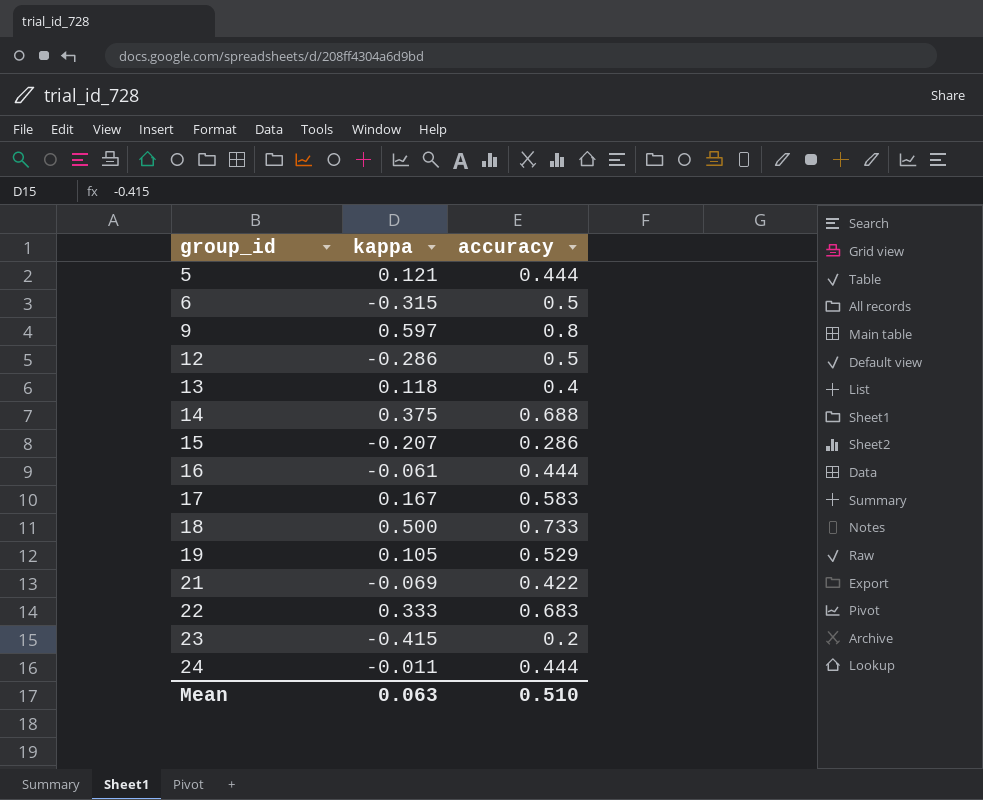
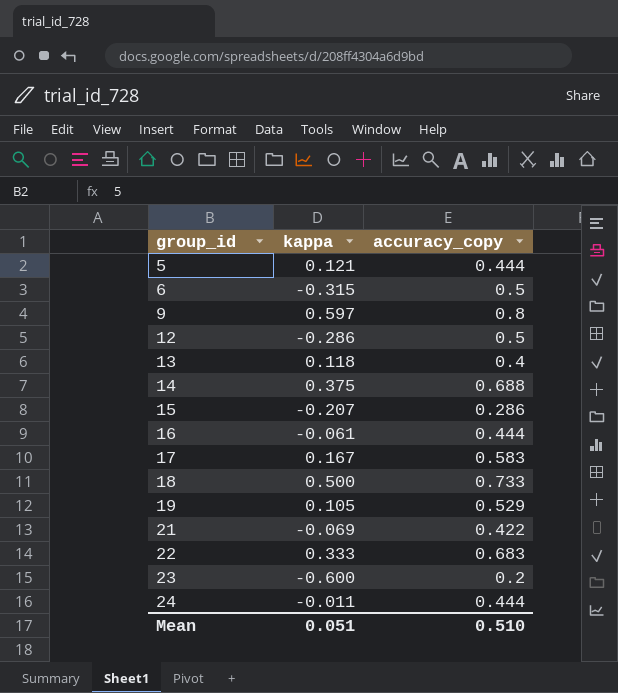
column name: accuracy -> accuracy_copy
23 | kappa: -0.415 -> -0.600
Mean | kappa: 0.063 -> 0.051

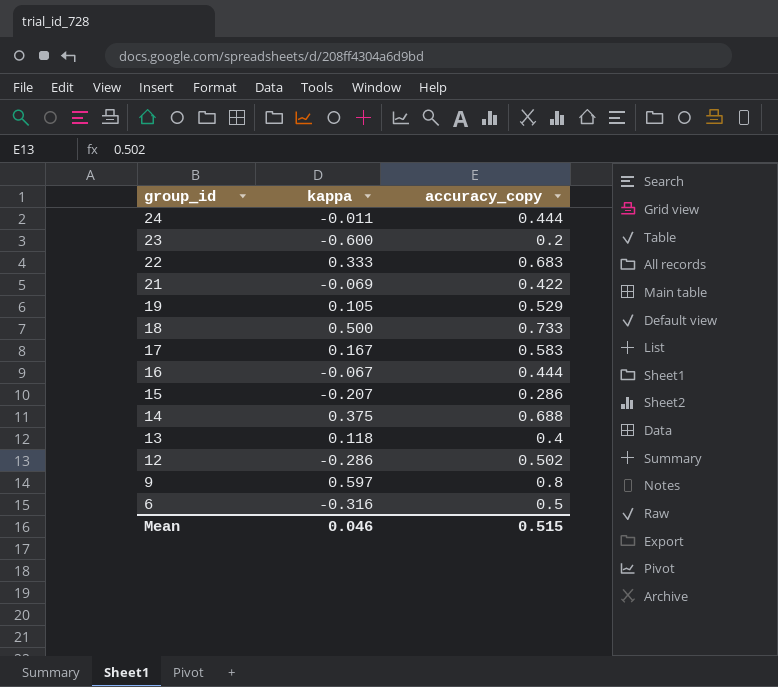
row order: group_id ascending -> group_id descending
row 5: 0.121 | 0.444 -> none
16 | kappa: -0.061 -> -0.067
12 | accuracy_copy: 0.5 -> 0.502
6 | kappa: -0.315 -> -0.316
Mean | kappa: 0.051 -> 0.046
Mean | accuracy_copy: 0.510 -> 0.515

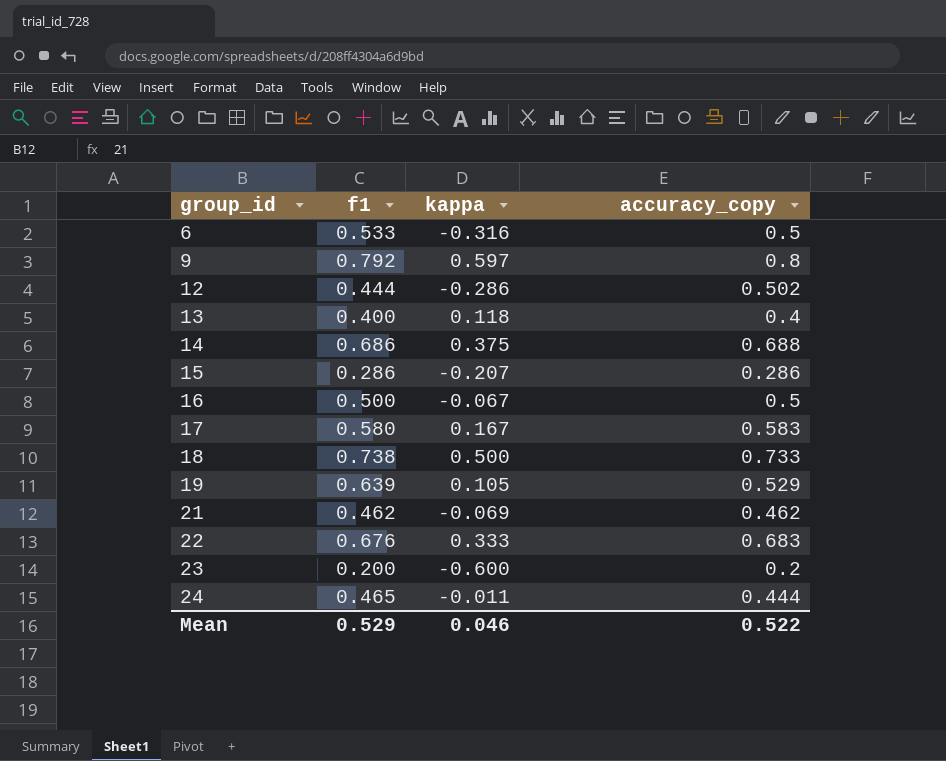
row order: group_id descending -> group_id ascending
column f1 | position: none -> 2
16 | accuracy_copy: 0.444 -> 0.5
21 | accuracy_copy: 0.422 -> 0.462
Mean | accuracy_copy: 0.515 -> 0.522

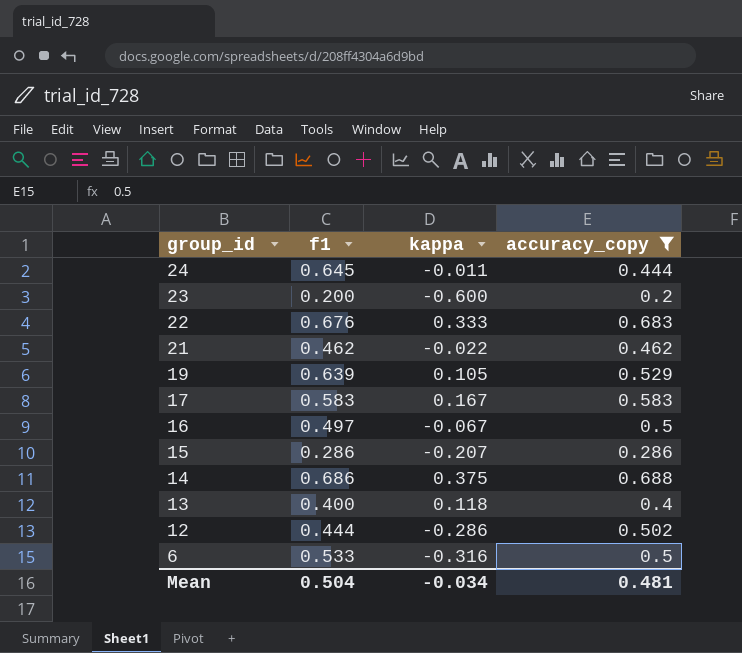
filter: none -> accuracy_copy <= 0.688
row order: group_id ascending -> group_id descending
24 | f1: 0.465 -> 0.645
21 | kappa: -0.069 -> -0.022
17 | f1: 0.580 -> 0.583
16 | f1: 0.500 -> 0.497
Mean | f1: 0.529 -> 0.504
Mean | kappa: 0.046 -> -0.034
Mean | accuracy_copy: 0.522 -> 0.481

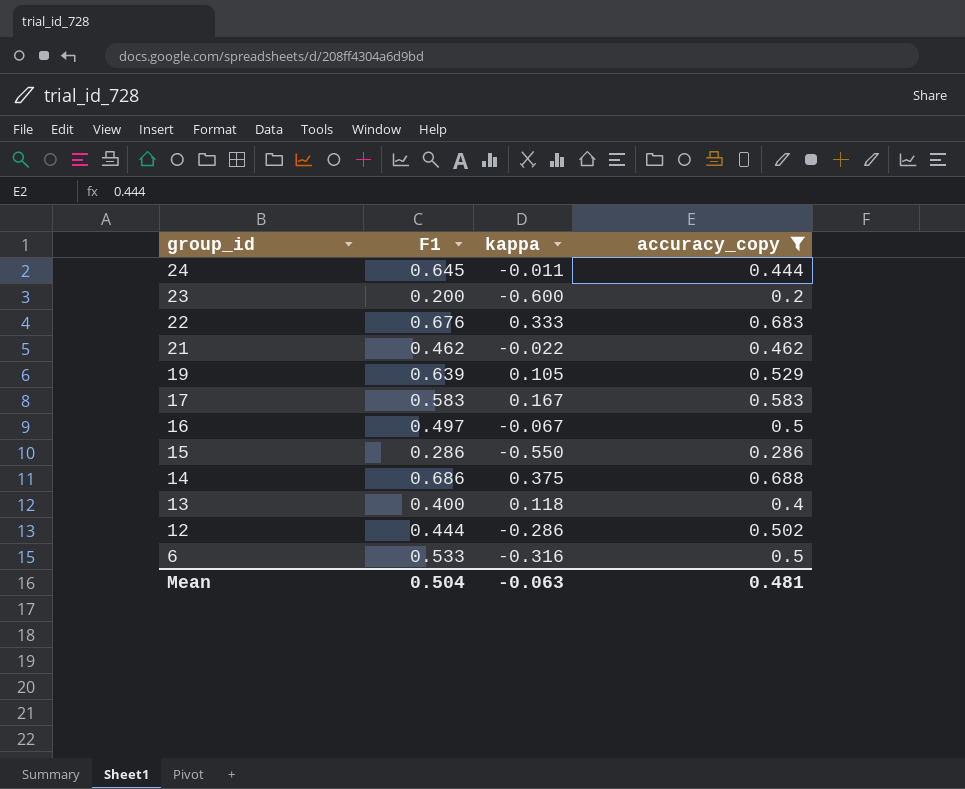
column name: f1 -> F1
15 | kappa: -0.207 -> -0.550
Mean | kappa: -0.034 -> -0.063

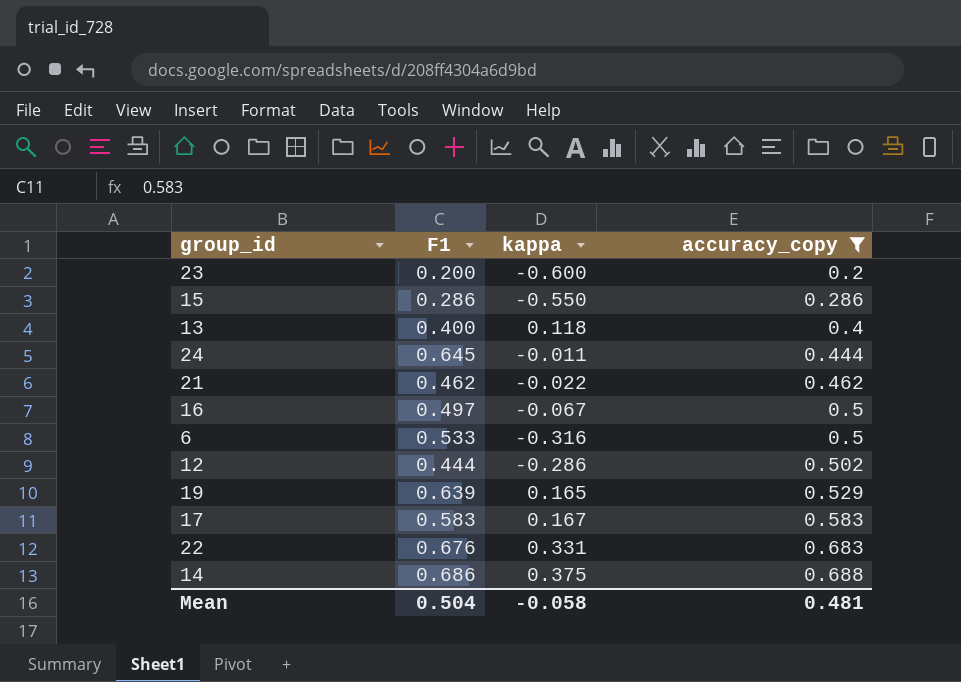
row order: group_id descending -> accuracy_copy ascending
19 | kappa: 0.105 -> 0.165
22 | kappa: 0.333 -> 0.331
Mean | kappa: -0.063 -> -0.058

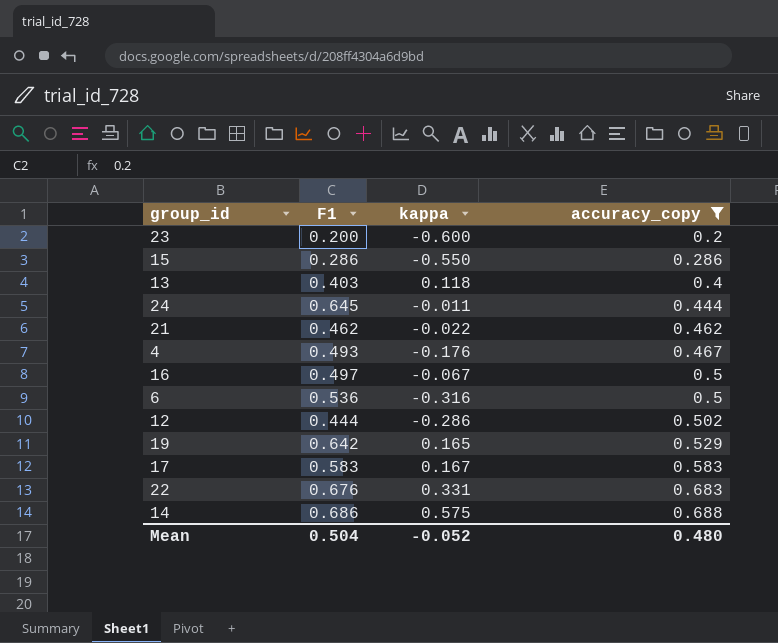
13 | F1: 0.400 -> 0.403
row 4: none -> 0.493 | -0.176 | 0.467
6 | F1: 0.533 -> 0.536
19 | F1: 0.639 -> 0.642
14 | kappa: 0.375 -> 0.575
Mean | kappa: -0.058 -> -0.052
Mean | accuracy_copy: 0.481 -> 0.480

